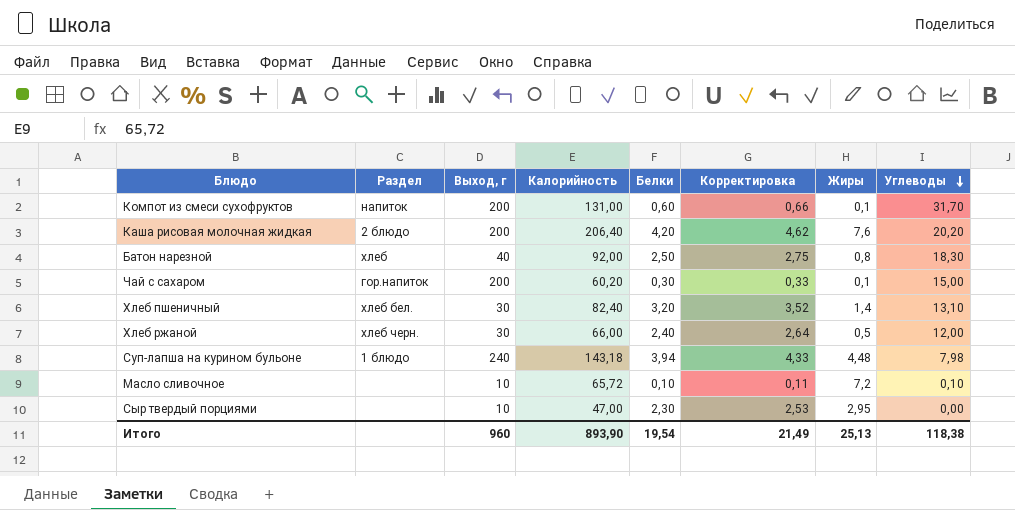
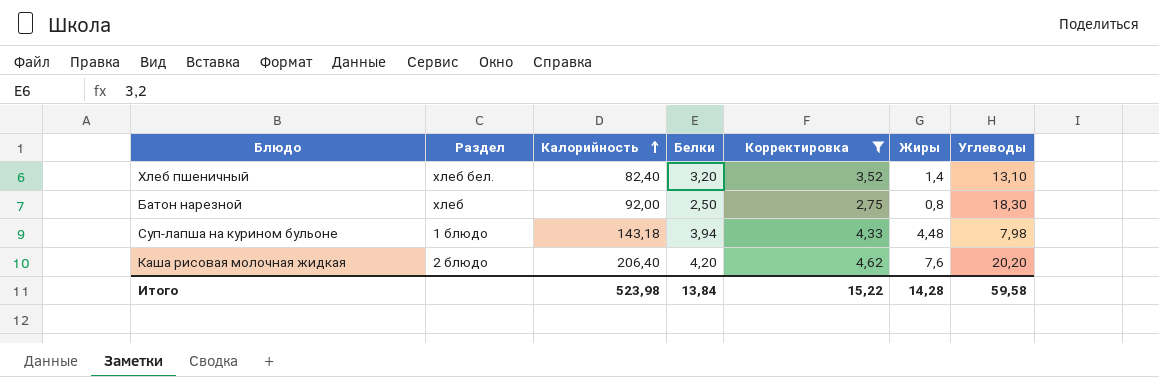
filter: none -> Корректировка >= 2,75
row order: Углеводы descending -> Калорийность ascending
column Выход, г | position: 3 -> none
Итого | Калорийность: 893,90 -> 523,98
Итого | Белки: 19,54 -> 13,84
Итого | Корректировка: 21,49 -> 15,22
Итого | Жиры: 25,13 -> 14,28
Итого | Углеводы: 118,38 -> 59,58

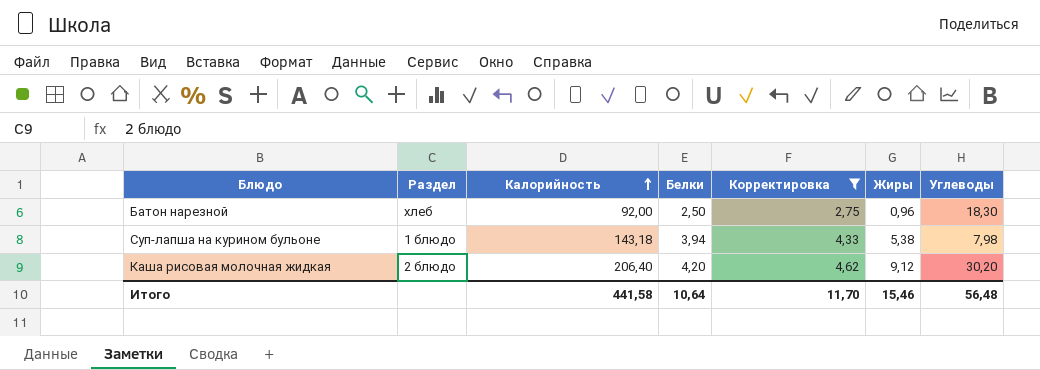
row Хлеб пшеничный: хлеб бел. | 82,40 | 3,20 | 3,52 | 1,4 | 13,10 -> none
Батон нарезной | Жиры: 0,8 -> 0,96
Суп-лапша на курином бульоне | Жиры: 4,48 -> 5,38
Каша рисовая молочная жидкая | Жиры: 7,6 -> 9,12
Каша рисовая молочная жидкая | Углеводы: 20,20 -> 30,20
Итого | Калорийность: 523,98 -> 441,58
Итого | Белки: 13,84 -> 10,64
Итого | Корректировка: 15,22 -> 11,70
Итого | Жиры: 14,28 -> 15,46
Итого | Углеводы: 59,58 -> 56,48

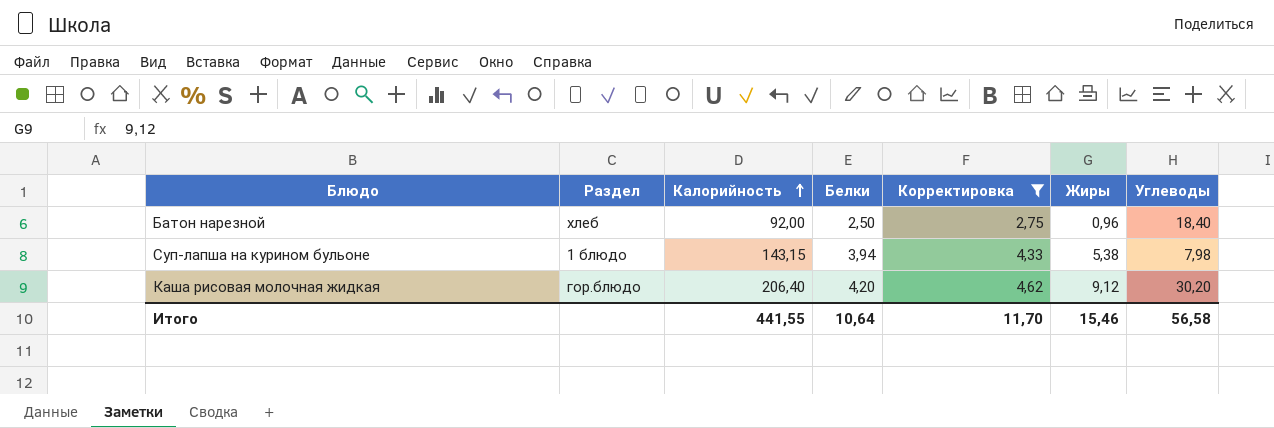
Батон нарезной | Углеводы: 18,30 -> 18,40
Суп-лапша на курином бульоне | Калорийность: 143,18 -> 143,15
Каша рисовая молочная жидкая | Раздел: 2 блюдо -> гор.блюдо
Итого | Калорийность: 441,58 -> 441,55
Итого | Углеводы: 56,48 -> 56,58

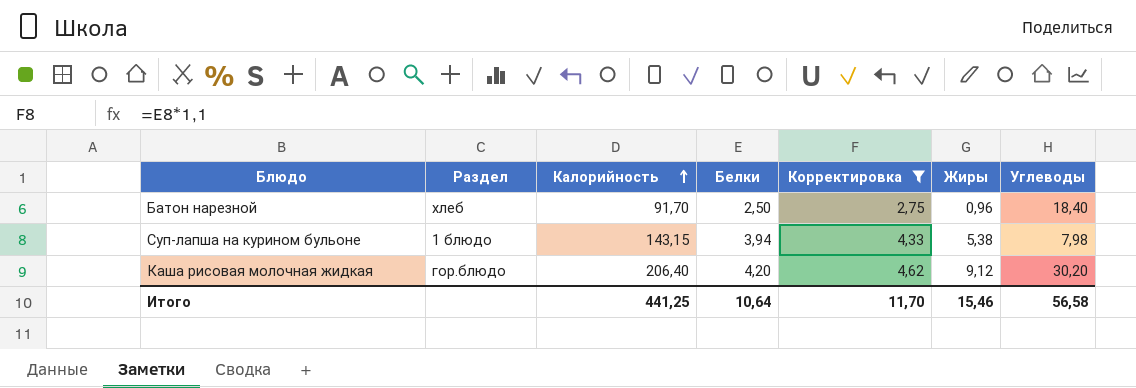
Батон нарезной | Калорийность: 92,00 -> 91,70
Итого | Калорийность: 441,55 -> 441,25

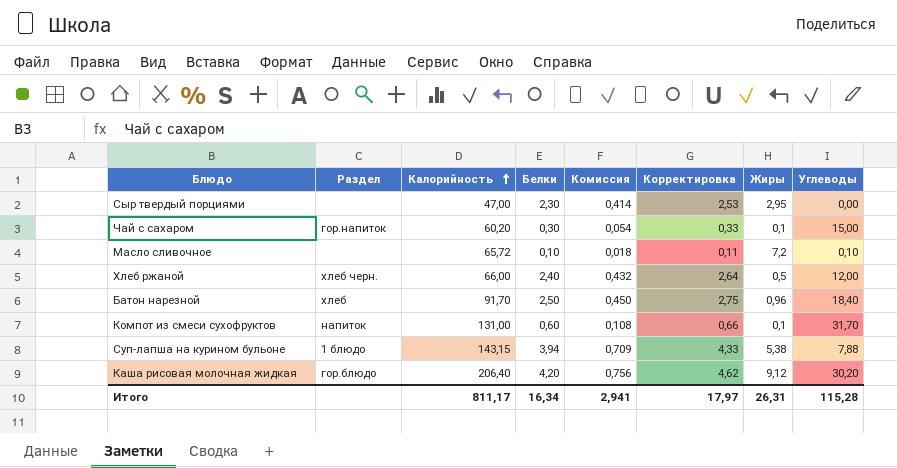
filter: Корректировка >= 2,75 -> none
column Комиссия | formula: none -> [Белки] * 0,18
Суп-лапша на курином бульоне | Углеводы: 7,98 -> 7,88
Итого | Калорийность: 441,25 -> 811,17
Итого | Белки: 10,64 -> 16,34
Итого | Корректировка: 11,70 -> 17,97
Итого | Жиры: 15,46 -> 26,31
Итого | Углеводы: 56,58 -> 115,28

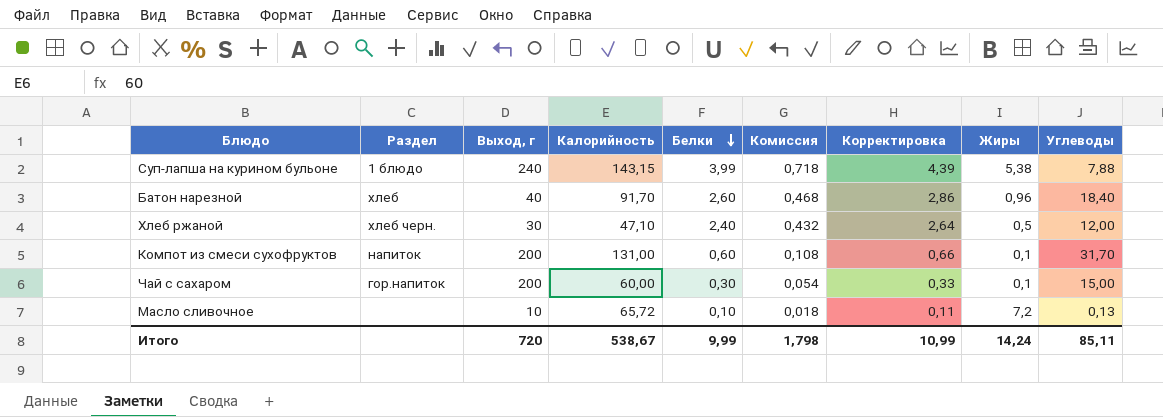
row order: Калорийность ascending -> Белки descending
column Выход, г | position: none -> 3
row Сыр твердый порциями: none | 47,00 | 2,30 | 0,414 | 2,53 | 2,95 | 0,00 -> none
row Каша рисовая молочная жидкая: гор.блюдо | 206,40 | 4,20 | 0,756 | 4,62 | 9,12 | 30,20 -> none
Суп-лапша на курином бульоне | Белки: 3,94 -> 3,99
Суп-лапша на курином бульоне | Комиссия: 0,709 -> 0,718
Суп-лапша на курином бульоне | Корректировка: 4,33 -> 4,39
Батон нарезной | Белки: 2,50 -> 2,60
Батон нарезной | Комиссия: 0,450 -> 0,468
Батон нарезной | Корректировка: 2,75 -> 2,86
Хлеб ржаной | Калорийность: 66,00 -> 47,10
Чай с сахаром | Калорийность: 60,20 -> 60,00
Масло сливочное | Углеводы: 0,10 -> 0,13
Итого | Калорийность: 811,17 -> 538,67
Итого | Белки: 16,34 -> 9,99
Итого | Комиссия: 2,941 -> 1,798
Итого | Корректировка: 17,97 -> 10,99
Итого | Жиры: 26,31 -> 14,24
Итого | Углеводы: 115,28 -> 85,11

